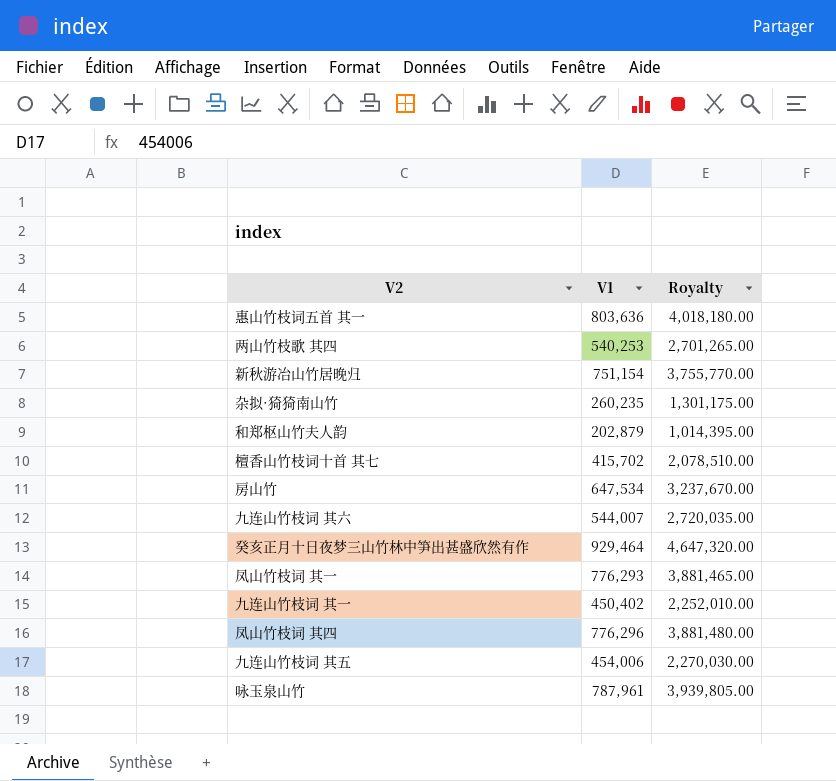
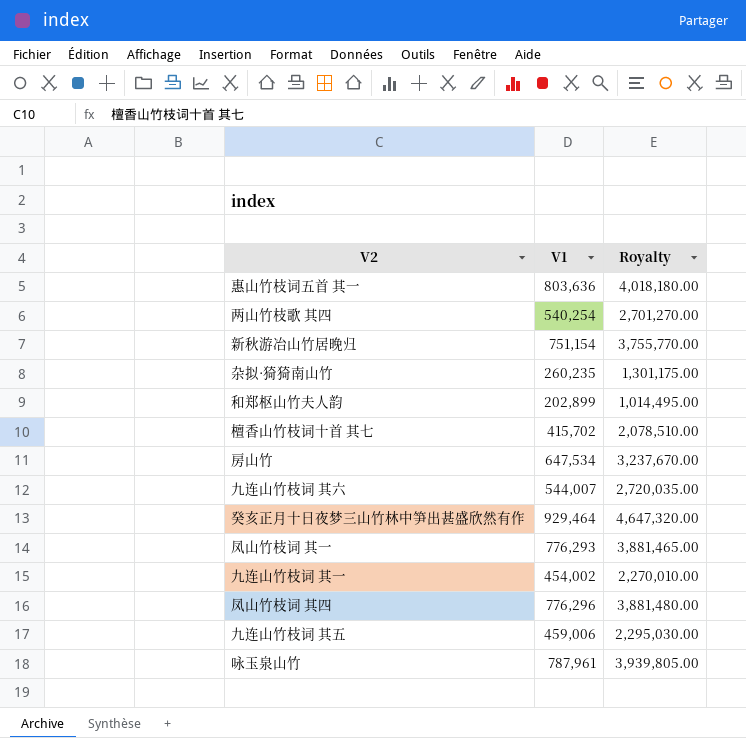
两山竹枝歌 其四 | V1: 540,253 -> 540,254
两山竹枝歌 其四 | Royalty: 2,701,265.00 -> 2,701,270.00
和郑枢山竹夫人韵 | V1: 202,879 -> 202,899
和郑枢山竹夫人韵 | Royalty: 1,014,395.00 -> 1,014,495.00
九连山竹枝词 其一 | V1: 450,402 -> 454,002
九连山竹枝词 其一 | Royalty: 2,252,010.00 -> 2,270,010.00
九连山竹枝词 其五 | V1: 454,006 -> 459,006
九连山竹枝词 其五 | Royalty: 2,270,030.00 -> 2,295,030.00

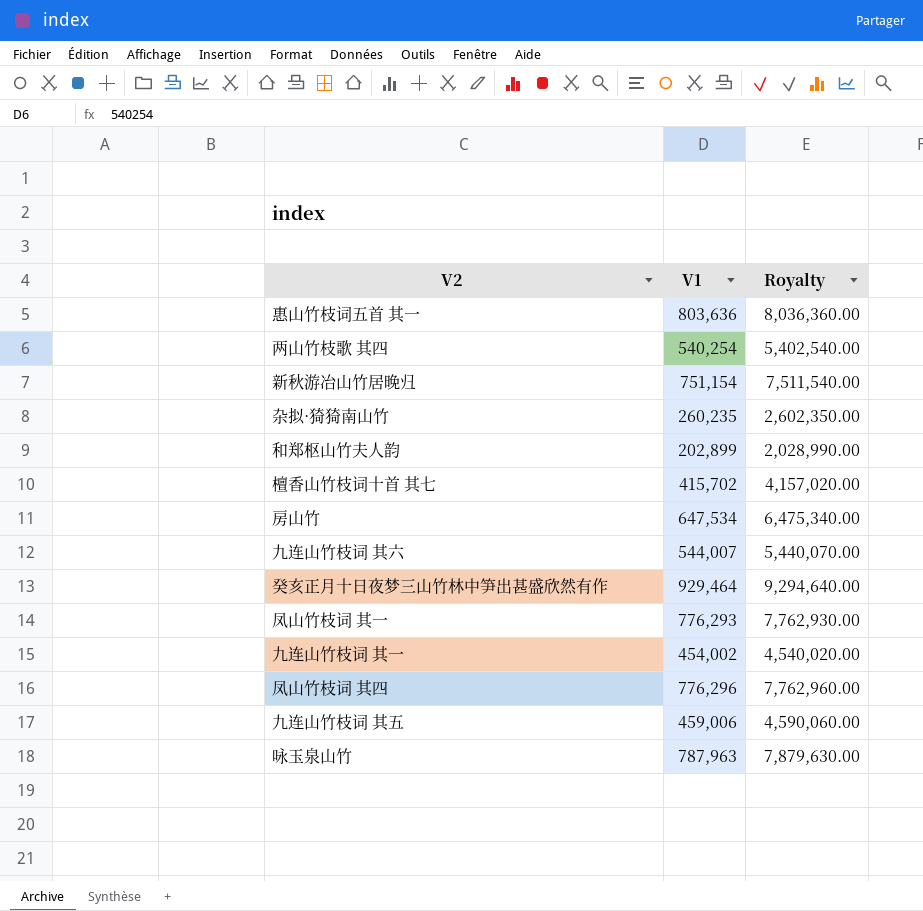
column Royalty | formula: [V1] * 5 -> [V1] * 10
咏玉泉山竹 | V1: 787,961 -> 787,963

